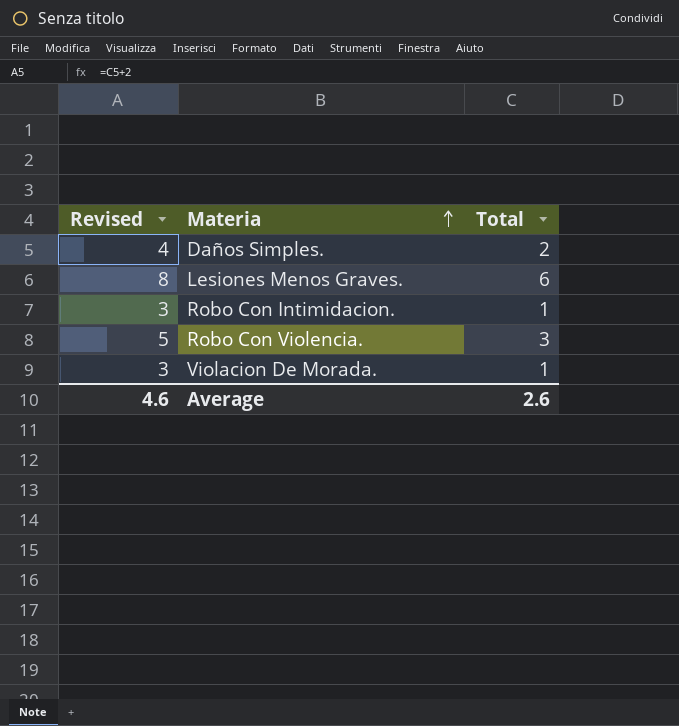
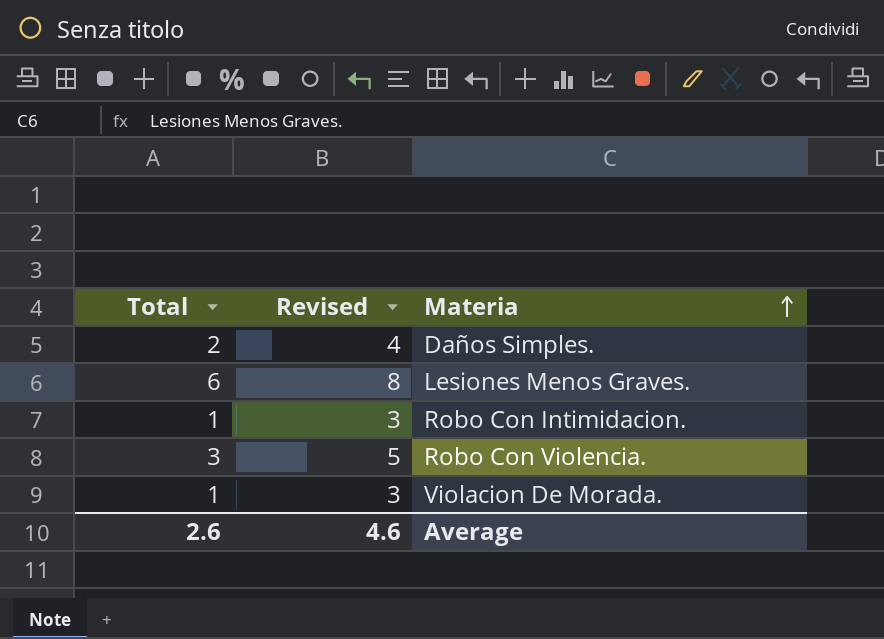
column Total | position: 3 -> 1

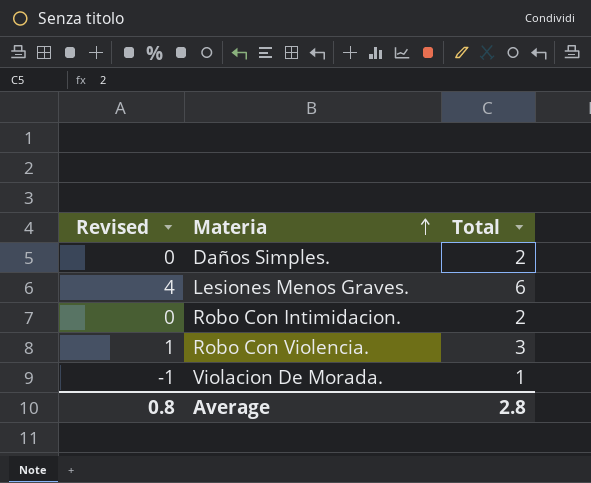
column Revised | formula: [Total] + 2 -> [Total] - 2
column Total | position: 1 -> 3
Robo Con Intimidacion. | Total: 1 -> 2
Average | Revised: 4.6 -> 0.8
Average | Total: 2.6 -> 2.8

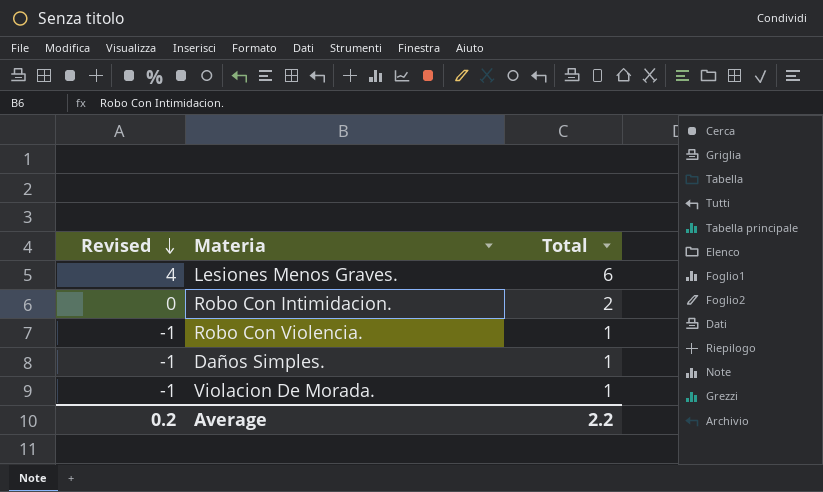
row order: Materia ascending -> Revised descending
Robo Con Violencia. | Revised: 1 -> -1
Robo Con Violencia. | Total: 3 -> 1
Daños Simples. | Revised: 0 -> -1
Daños Simples. | Total: 2 -> 1
Average | Revised: 0.8 -> 0.2
Average | Total: 2.8 -> 2.2

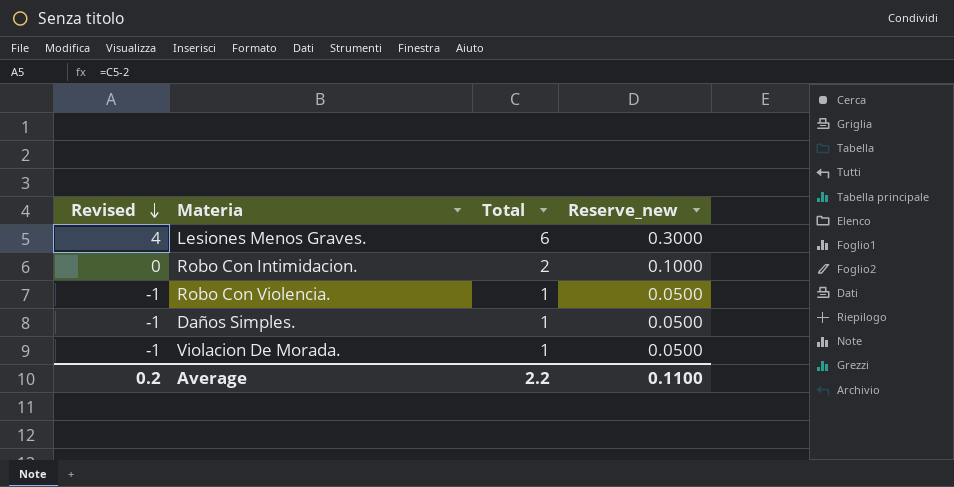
column Reserve_new | formula: none -> [Total] * 0.05

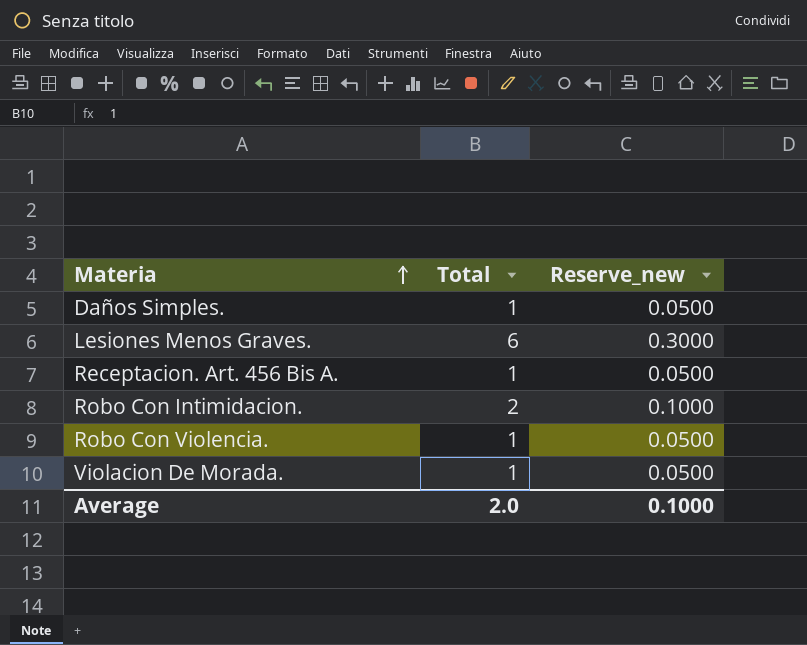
row order: Revised descending -> Materia ascending
column Revised | formula: [Total] - 2 -> none
row Receptacion. Art. 456 Bis A.: none -> 1 | 0.0500
Average | Total: 2.2 -> 2.0
Average | Reserve_new: 0.1100 -> 0.1000

